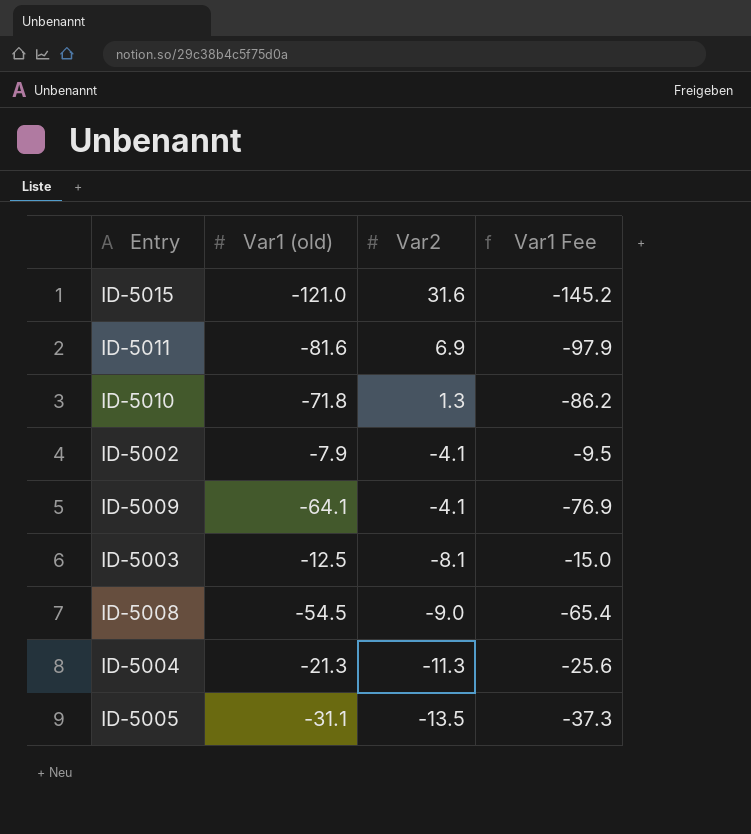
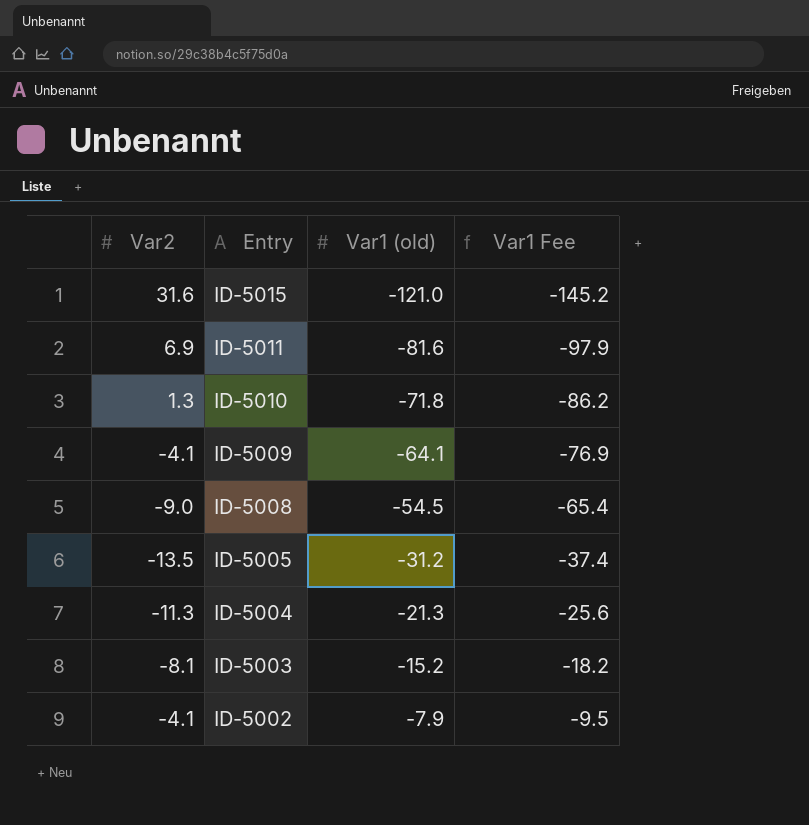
row order: Var2 descending -> Entry descending
column Var2 | position: 3 -> 1
ID-5005 | Var1 (old): -31.1 -> -31.2
ID-5005 | Var1 Fee: -37.3 -> -37.4
ID-5003 | Var1 (old): -12.5 -> -15.2
ID-5003 | Var1 Fee: -15.0 -> -18.2

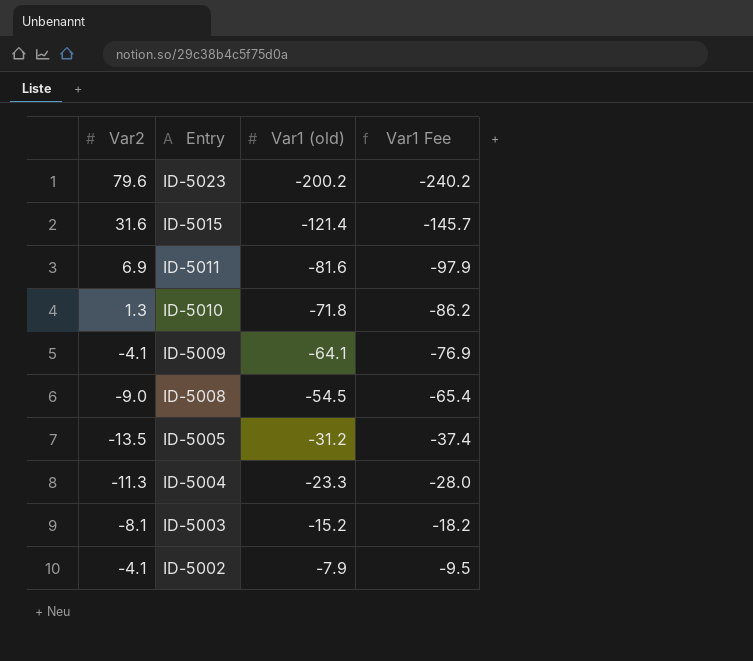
row ID-5023: none -> 79.6 | -200.2 | -240.2
ID-5015 | Var1 (old): -121.0 -> -121.4
ID-5015 | Var1 Fee: -145.2 -> -145.7
ID-5004 | Var1 (old): -21.3 -> -23.3
ID-5004 | Var1 Fee: -25.6 -> -28.0

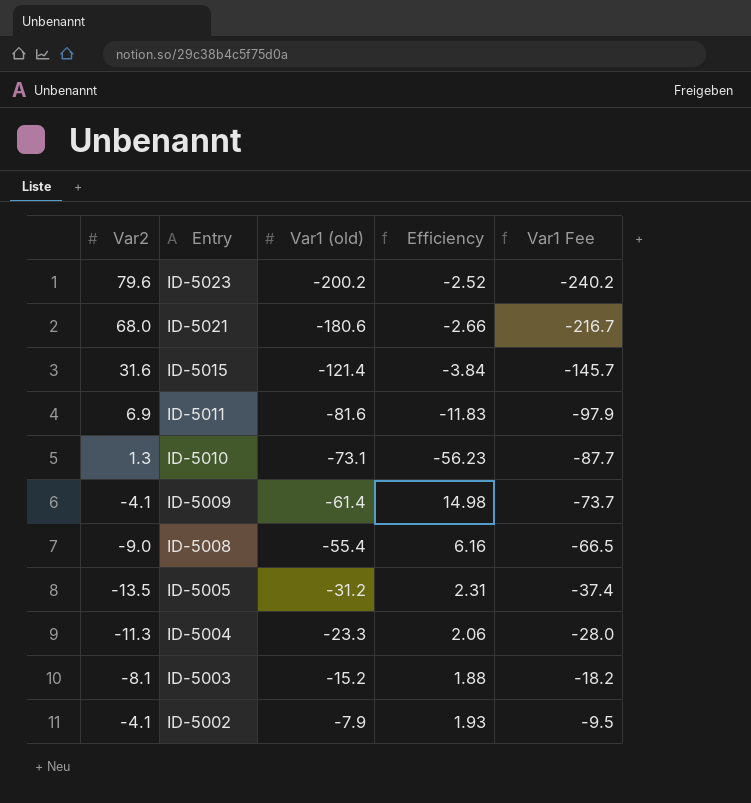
column Efficiency | formula: none -> [Var1 (old)] / [Var2]
row ID-5021: none -> 68.0 | -180.6 | -2.66 | -216.7
ID-5010 | Var1 (old): -71.8 -> -73.1
ID-5010 | Var1 Fee: -86.2 -> -87.7
ID-5009 | Var1 (old): -64.1 -> -61.4
ID-5009 | Var1 Fee: -76.9 -> -73.7
ID-5008 | Var1 (old): -54.5 -> -55.4
ID-5008 | Var1 Fee: -65.4 -> -66.5

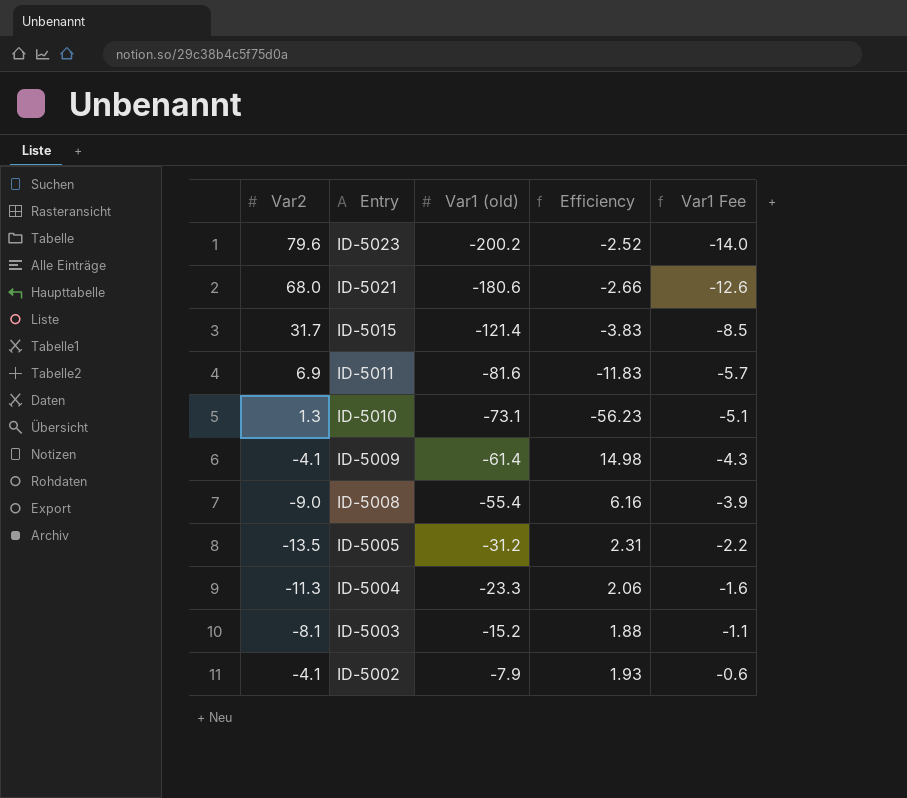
column Var1 Fee | formula: [Var1 (old)] * 1.2 -> [Var1 (old)] * 0.07
ID-5015 | Var2: 31.6 -> 31.7
ID-5015 | Efficiency: -3.84 -> -3.83

